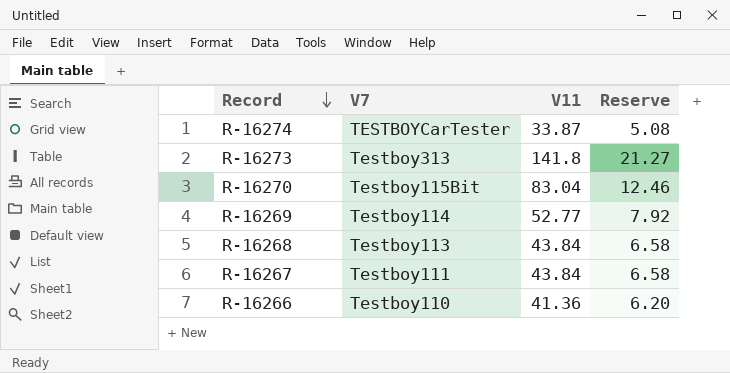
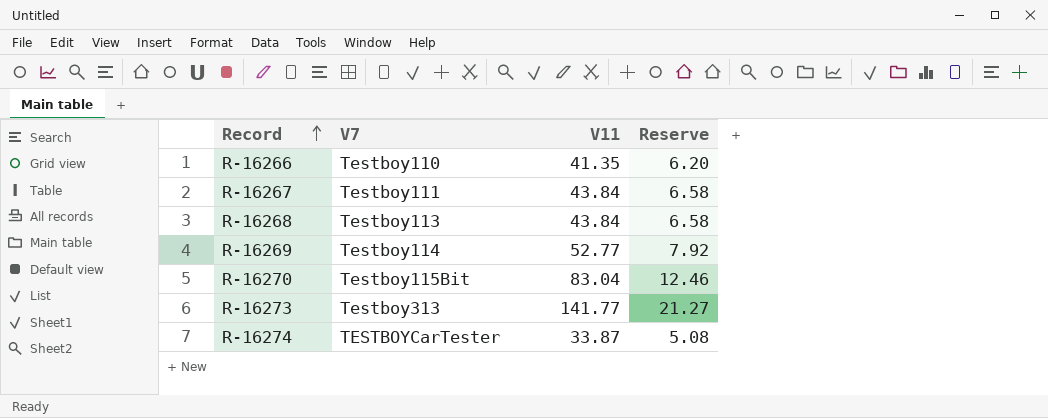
row order: Record descending -> Record ascending
R-16266 | V11: 41.36 -> 41.35
R-16273 | V11: 141.8 -> 141.77

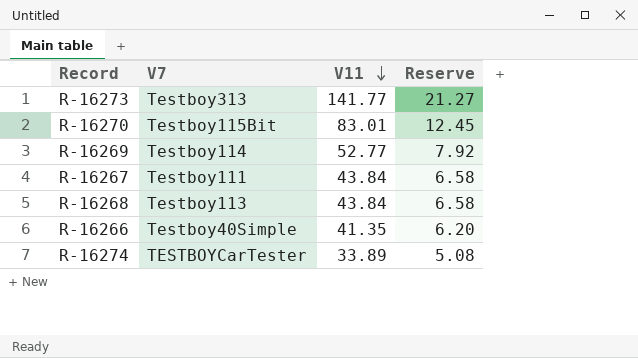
row order: Record ascending -> V11 descending
R-16270 | V11: 83.04 -> 83.01
R-16270 | Reserve: 12.46 -> 12.45
R-16266 | V7: Testboy110 -> Testboy40Simple
R-16274 | V11: 33.87 -> 33.89

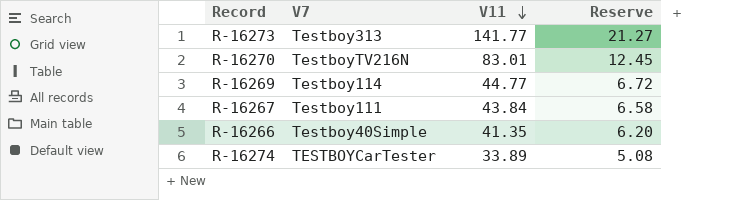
row R-16268: Testboy113 | 43.84 | 6.58 -> none
R-16270 | V7: Testboy115Bit -> TestboyTV216N
R-16269 | V11: 52.77 -> 44.77
R-16269 | Reserve: 7.92 -> 6.72

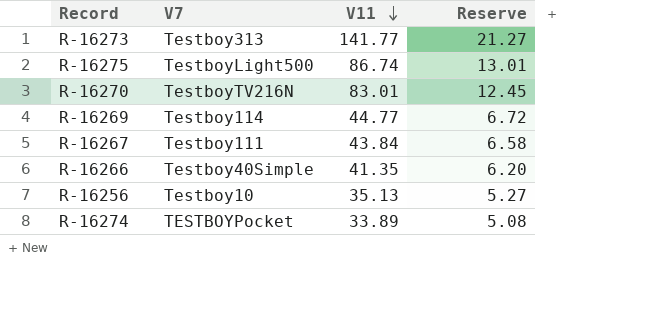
row R-16275: none -> TestboyLight500 | 86.74 | 13.01
row R-16256: none -> Testboy10 | 35.13 | 5.27
R-16274 | V7: TESTBOYCarTester -> TESTBOYPocket

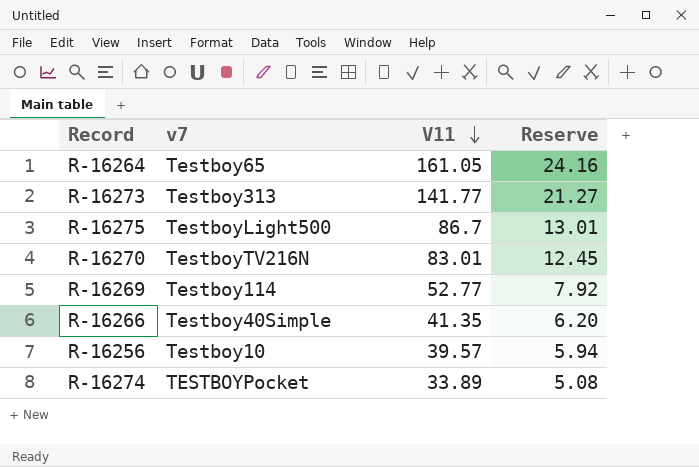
column name: V7 -> v7
row R-16267: Testboy111 | 43.84 | 6.58 -> none
row R-16264: none -> Testboy65 | 161.05 | 24.16
R-16275 | V11: 86.74 -> 86.7
R-16269 | V11: 44.77 -> 52.77
R-16269 | Reserve: 6.72 -> 7.92
R-16256 | V11: 35.13 -> 39.57
R-16256 | Reserve: 5.27 -> 5.94

